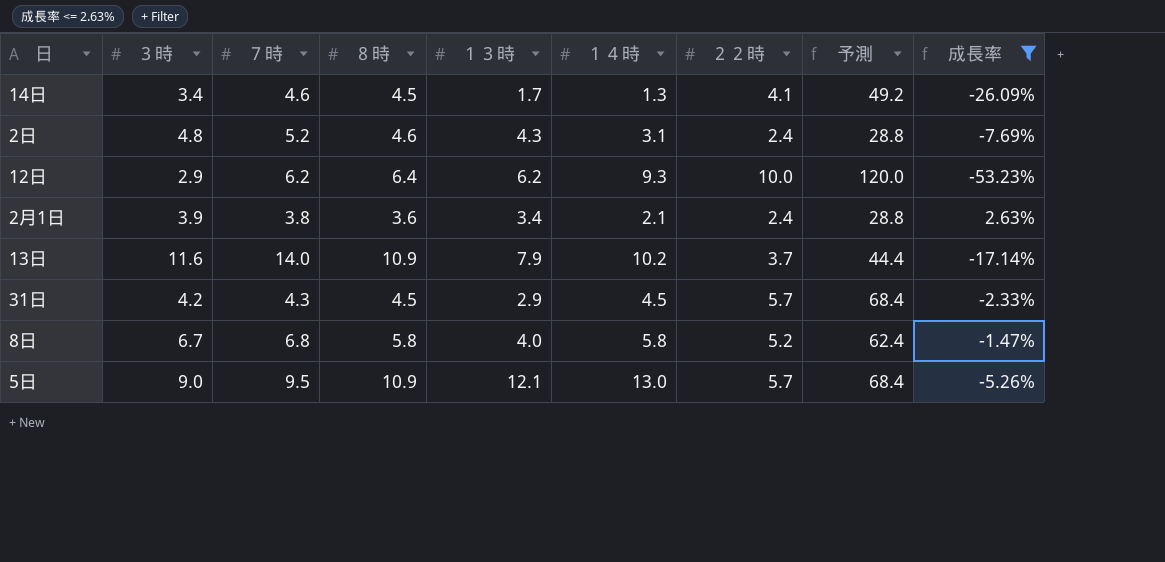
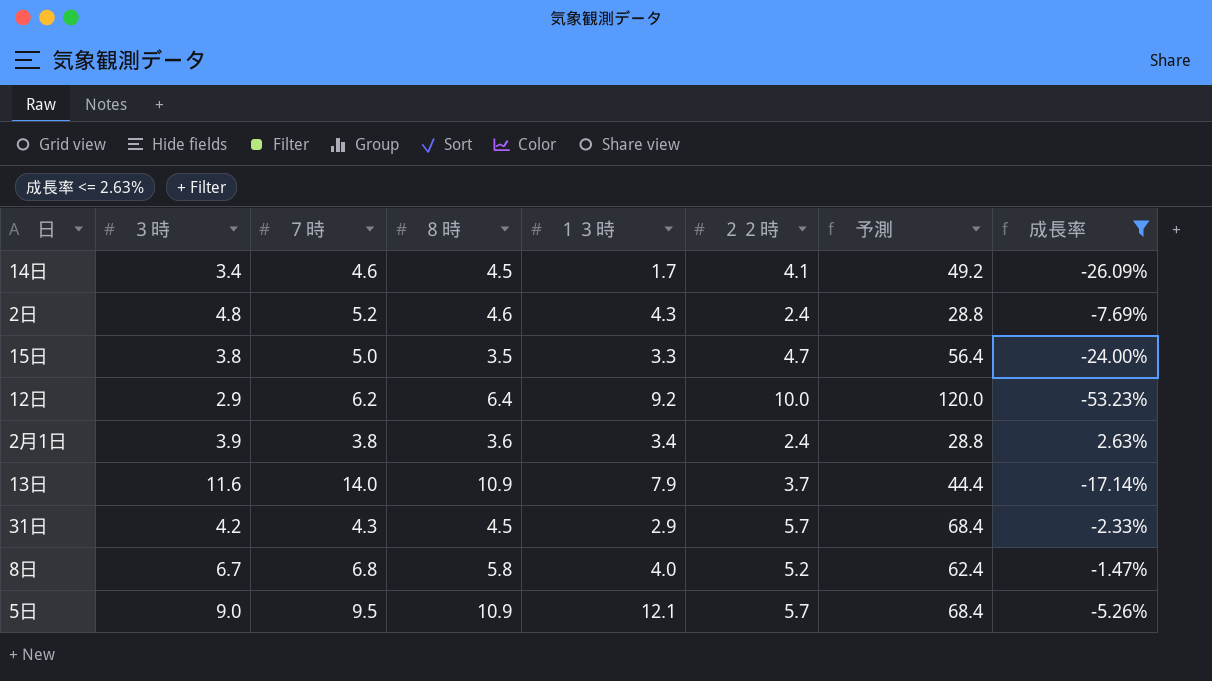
column １４時 | position: 6 -> none
row 15日: none -> 3.8 | 5.0 | 3.5 | 3.3 | 4.7 | 56.4 | -24.00%
12日 | １３時: 6.2 -> 9.2

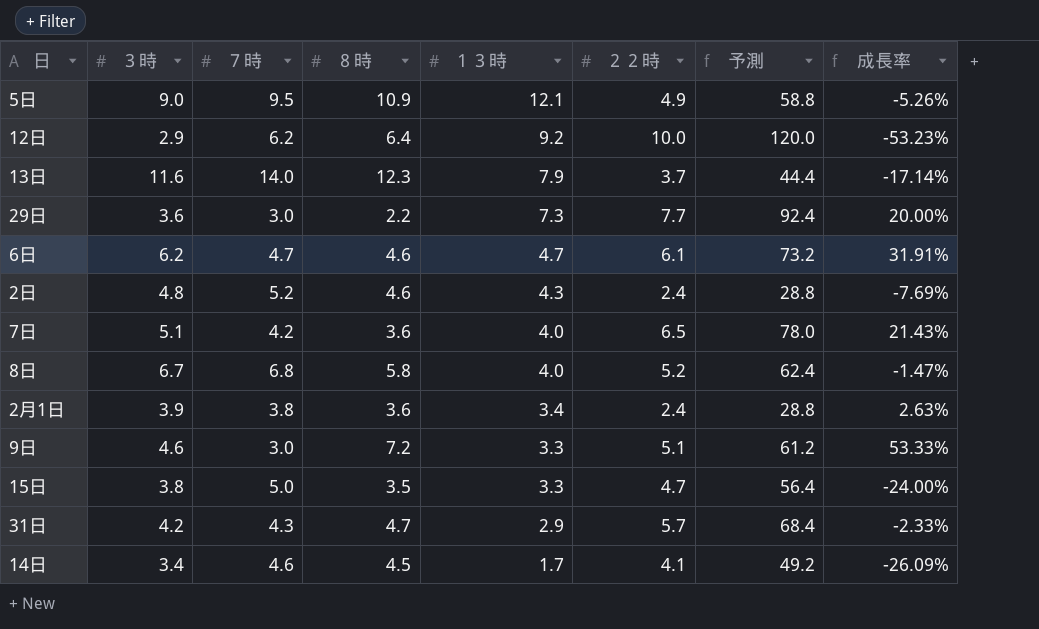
filter: 成長率 <= 2.63% -> none
row order: none -> １３時 descending
5日 | ２２時: 5.7 -> 4.9
5日 | 予測: 68.4 -> 58.8
13日 | ８時: 10.9 -> 12.3
31日 | ８時: 4.5 -> 4.7

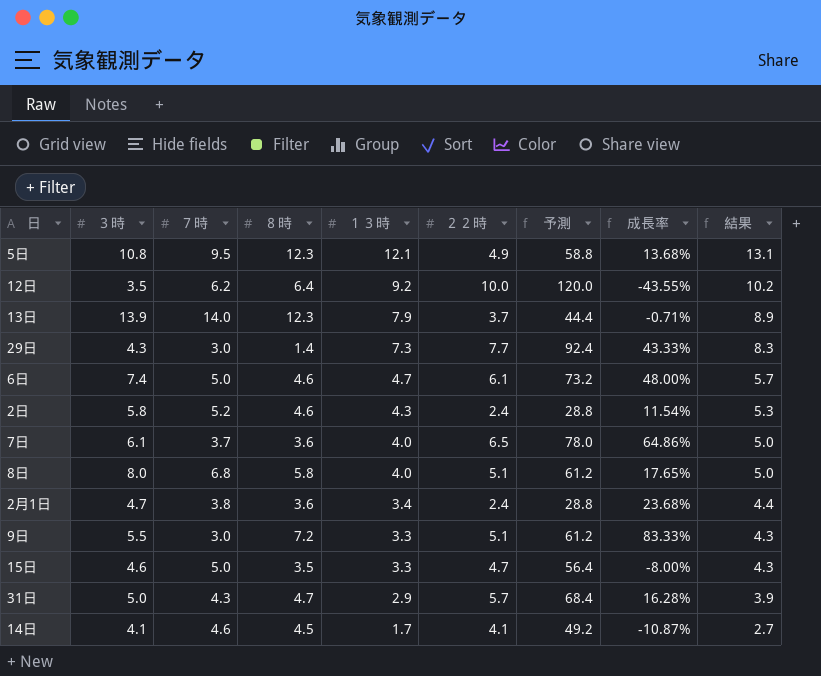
column 結果 | formula: none -> [１３時] + 1
5日 | ３時: 9.0 -> 10.8
5日 | ８時: 10.9 -> 12.3
5日 | 成長率: -5.26% -> 13.68%
12日 | ３時: 2.9 -> 3.5
12日 | 成長率: -53.23% -> -43.55%
13日 | ３時: 11.6 -> 13.9
13日 | 成長率: -17.14% -> -0.71%
29日 | ３時: 3.6 -> 4.3
29日 | ８時: 2.2 -> 1.4
29日 | 成長率: 20.00% -> 43.33%
6日 | ３時: 6.2 -> 7.4
6日 | ７時: 4.7 -> 5.0
6日 | 成長率: 31.91% -> 48.00%
2日 | ３時: 4.8 -> 5.8
2日 | 成長率: -7.69% -> 11.54%
7日 | ３時: 5.1 -> 6.1
7日 | ７時: 4.2 -> 3.7
7日 | 成長率: 21.43% -> 64.86%
8日 | ３時: 6.7 -> 8.0
8日 | ２２時: 5.2 -> 5.1
8日 | 予測: 62.4 -> 61.2
8日 | 成長率: -1.47% -> 17.65%
2月1日 | ３時: 3.9 -> 4.7
2月1日 | 成長率: 2.63% -> 23.68%
9日 | ３時: 4.6 -> 5.5
9日 | 成長率: 53.33% -> 83.33%
15日 | ３時: 3.8 -> 4.6
15日 | 成長率: -24.00% -> -8.00%
31日 | ３時: 4.2 -> 5.0
31日 | 成長率: -2.33% -> 16.28%
14日 | ３時: 3.4 -> 4.1
14日 | 成長率: -26.09% -> -10.87%

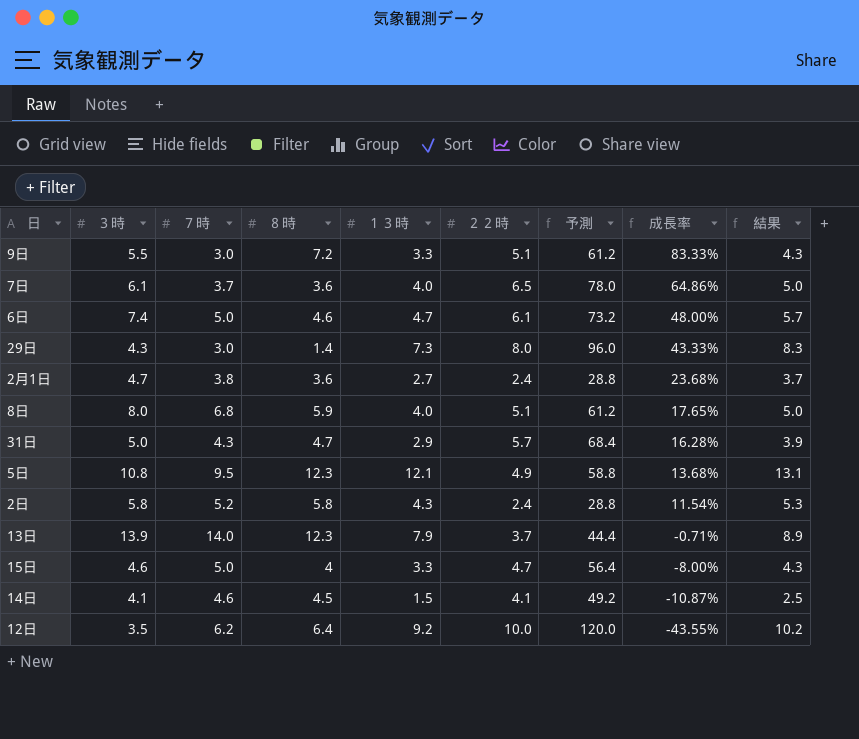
row order: １３時 descending -> 成長率 descending
29日 | ２２時: 7.7 -> 8.0
29日 | 予測: 92.4 -> 96.0
2月1日 | １３時: 3.4 -> 2.7
2月1日 | 結果: 4.4 -> 3.7
8日 | ８時: 5.8 -> 5.9
2日 | ８時: 4.6 -> 5.8
15日 | ８時: 3.5 -> 4
14日 | １３時: 1.7 -> 1.5
14日 | 結果: 2.7 -> 2.5

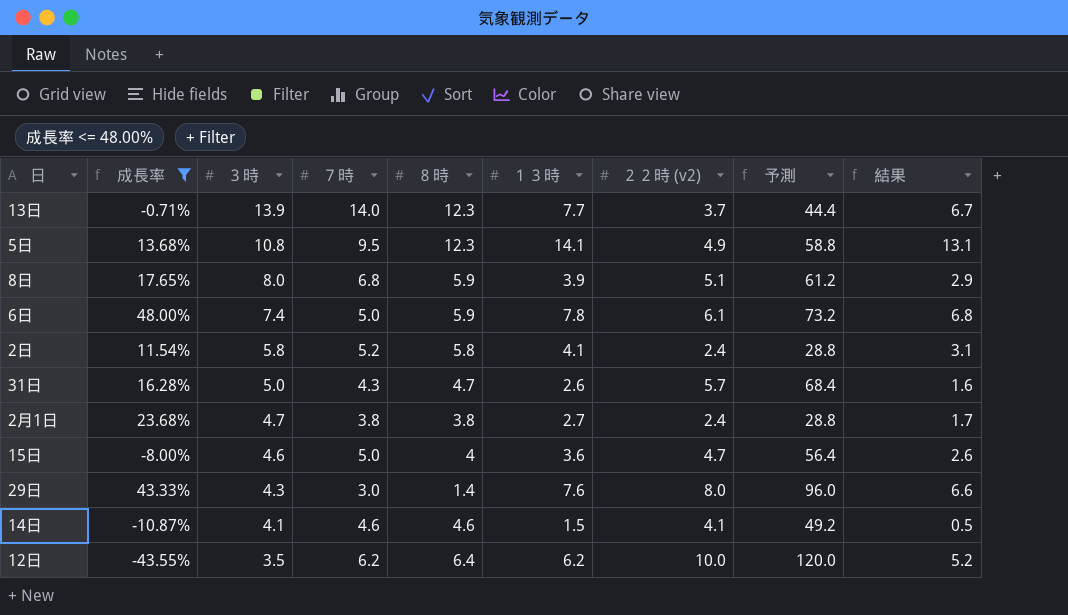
filter: none -> 成長率 <= 48.00%
row order: 成長率 descending -> ３時 descending
column 成長率 | position: 8 -> 2
column name: ２２時 -> ２２時 (v2)
column 結果 | formula: [１３時] + 1 -> [１３時] - 1
13日 | １３時: 7.9 -> 7.7
5日 | １３時: 12.1 -> 14.1
8日 | １３時: 4.0 -> 3.9
6日 | ８時: 4.6 -> 5.9
6日 | １３時: 4.7 -> 7.8
2日 | １３時: 4.3 -> 4.1
31日 | １３時: 2.9 -> 2.6
2月1日 | ８時: 3.6 -> 3.8
15日 | １３時: 3.3 -> 3.6
29日 | １３時: 7.3 -> 7.6
14日 | ８時: 4.5 -> 4.6
12日 | １３時: 9.2 -> 6.2

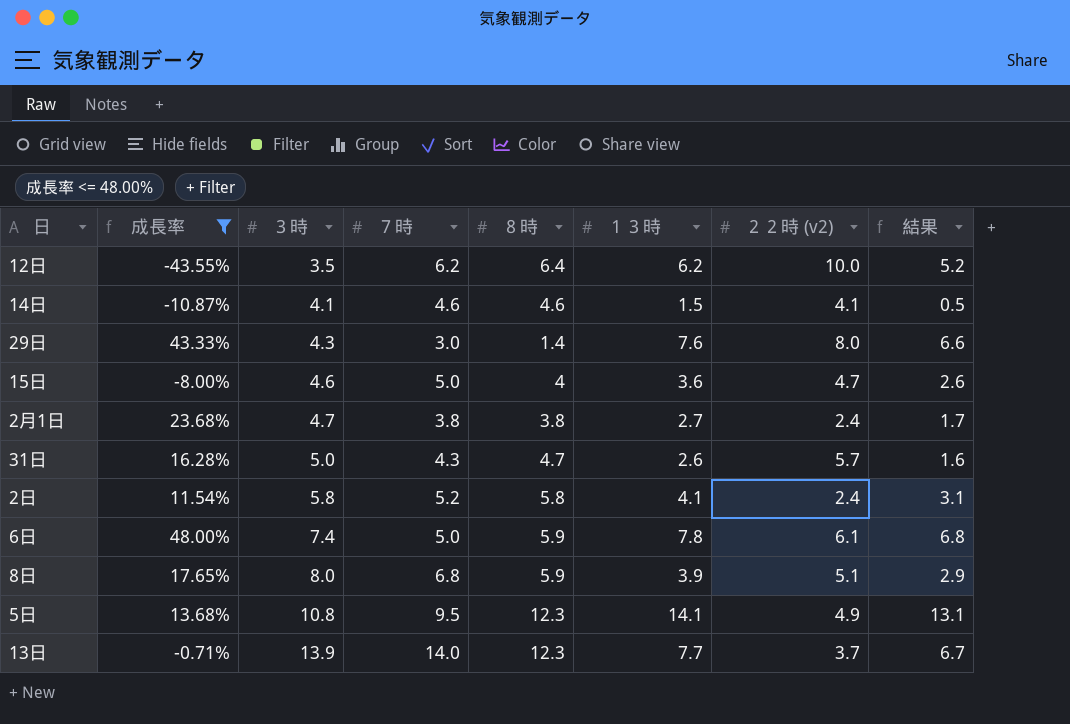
row order: ３時 descending -> ３時 ascending
column 予測 | formula: [２２時 (v2)] * 12 -> none

